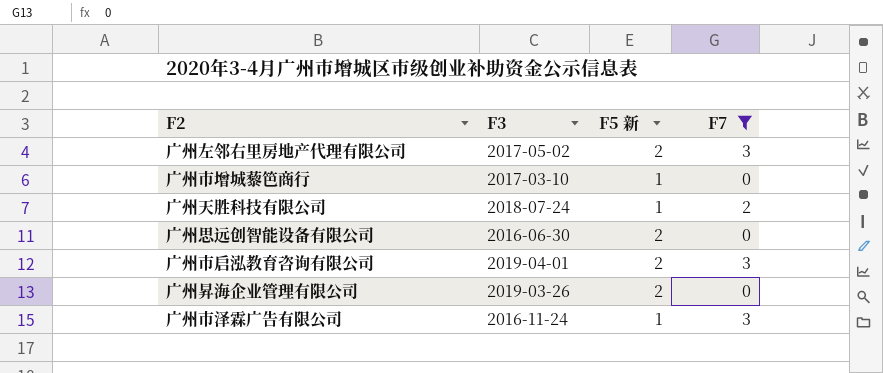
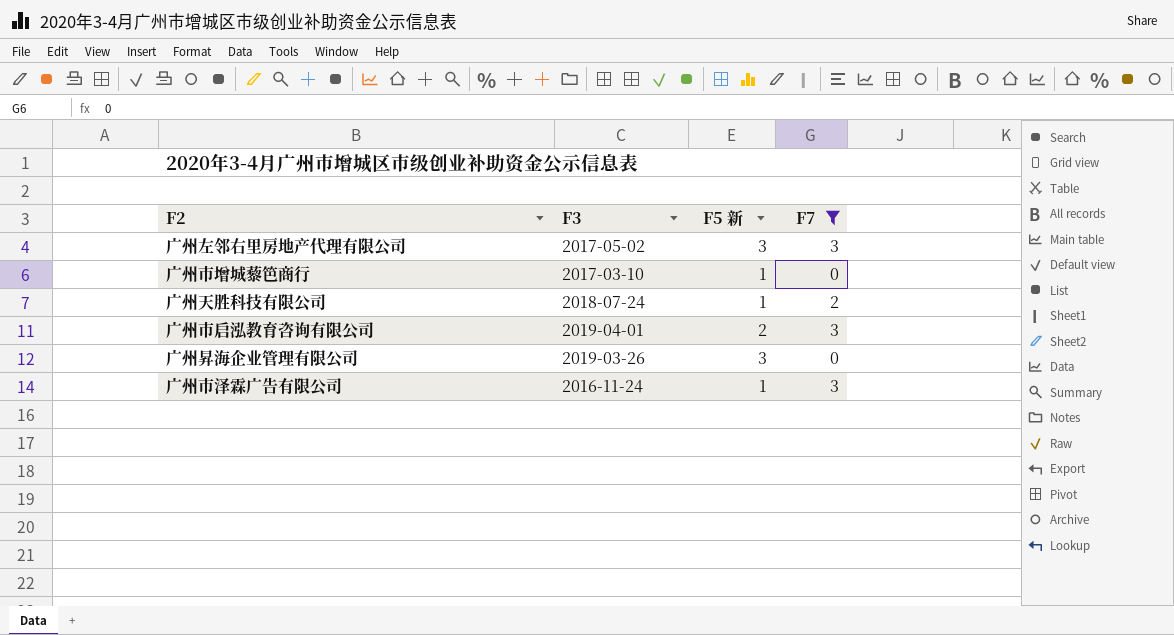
row 广州思远创智能设备有限公司: 2016-06-30 | 2 | 0 -> none
广州左邻右里房地产代理有限公司 | F5 新: 2 -> 3
广州昇海企业管理有限公司 | F5 新: 2 -> 3

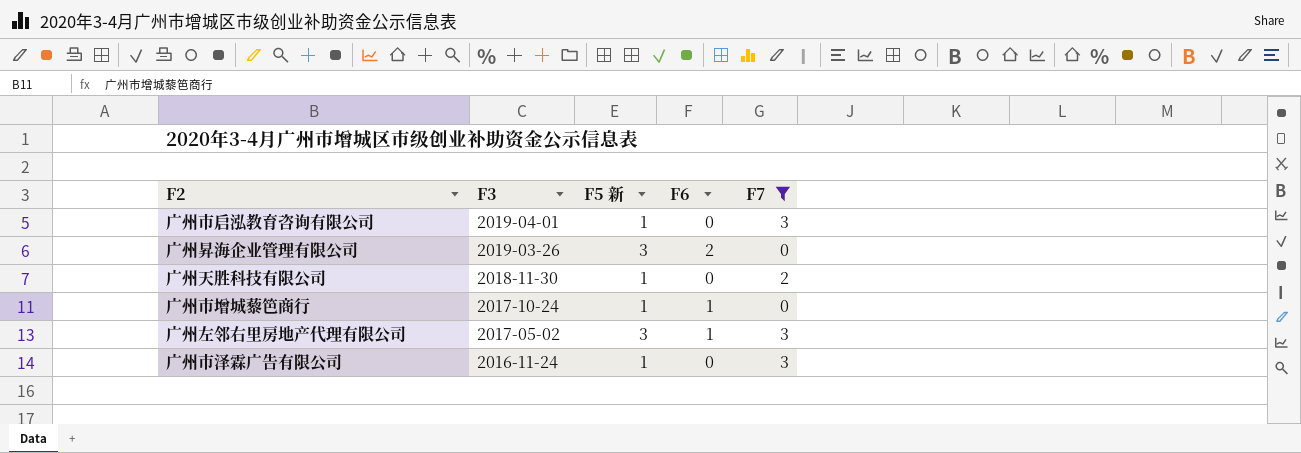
row order: none -> F3 descending
column F6 | position: none -> 4
广州市启泓教育咨询有限公司 | F5 新: 2 -> 1
广州天胜科技有限公司 | F3: 2018-07-24 -> 2018-11-30
广州市增城藜笆商行 | F3: 2017-03-10 -> 2017-10-24

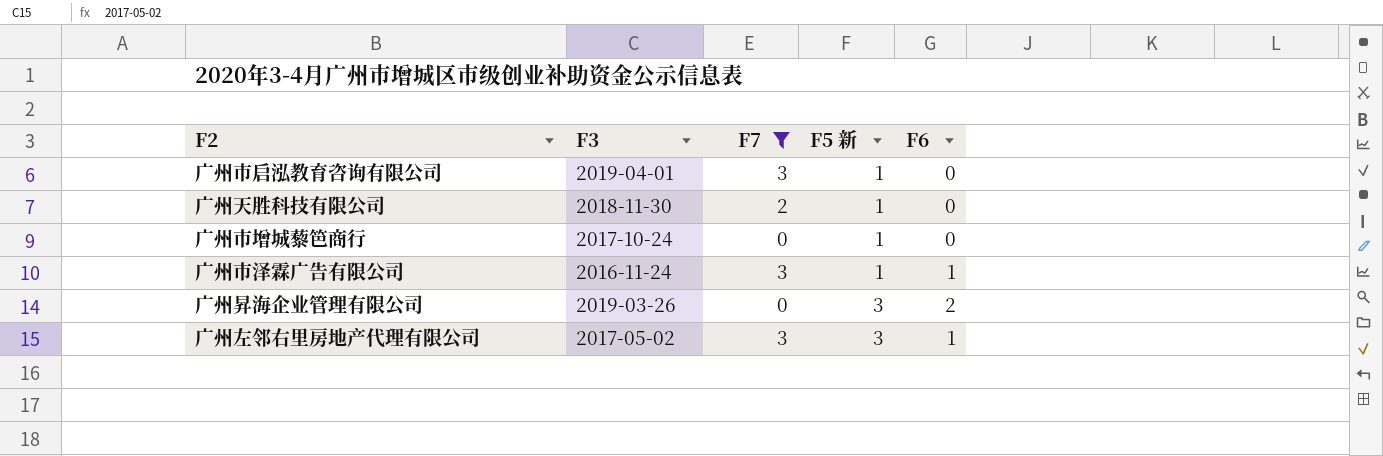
row order: F3 descending -> F5 新 ascending
column F7 | position: 5 -> 3
广州市增城藜笆商行 | F6: 1 -> 0
广州市泽霖广告有限公司 | F6: 0 -> 1

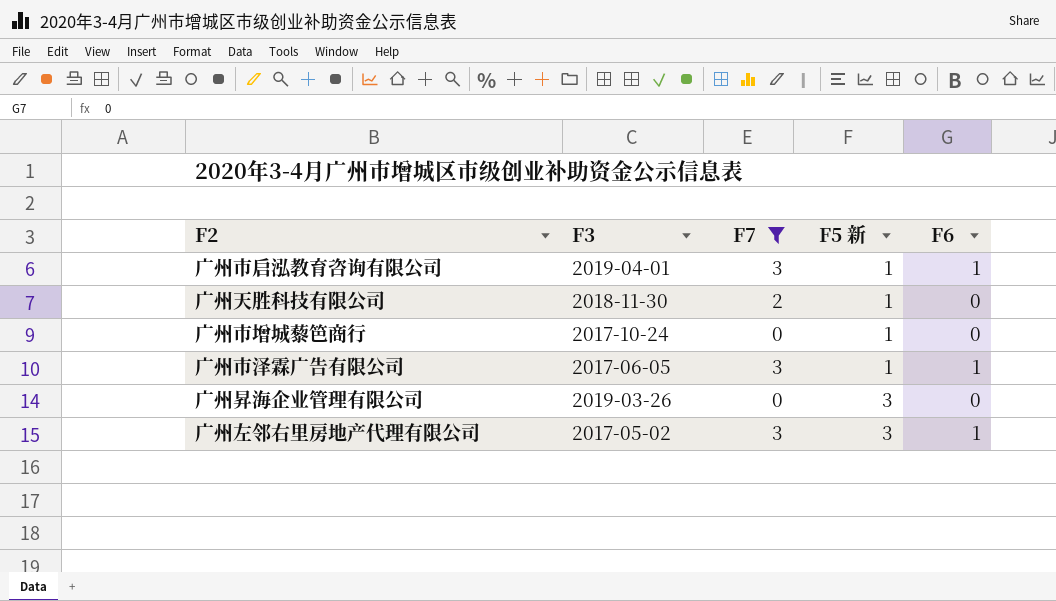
广州市启泓教育咨询有限公司 | F6: 0 -> 1
广州市泽霖广告有限公司 | F3: 2016-11-24 -> 2017-06-05
广州昇海企业管理有限公司 | F6: 2 -> 0

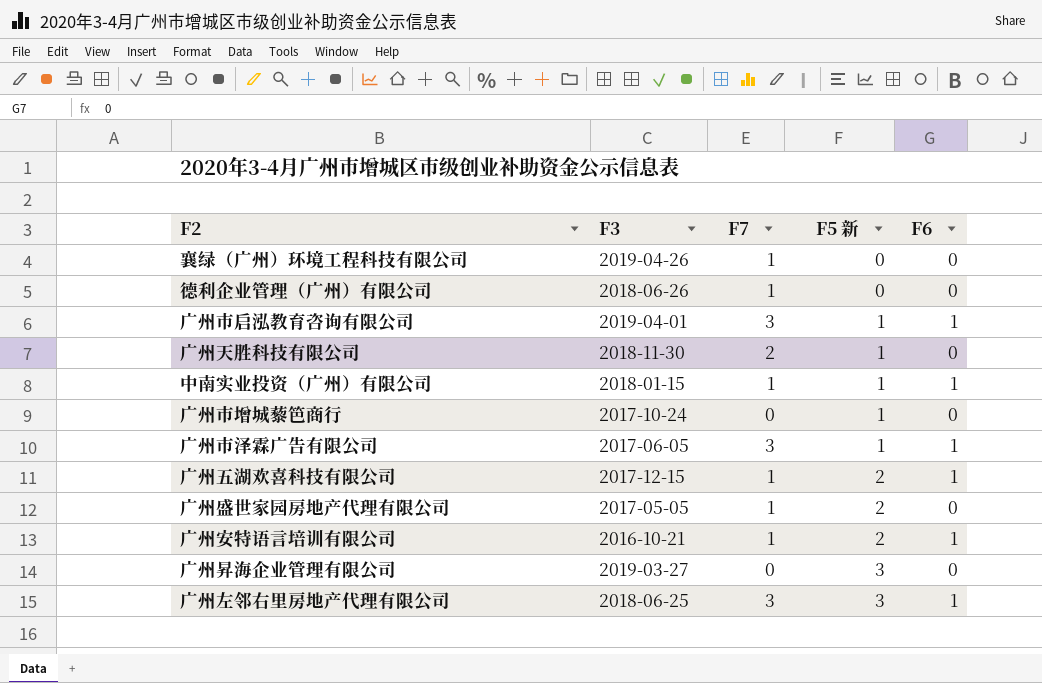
filter: F7 != 1 -> none
广州昇海企业管理有限公司 | F3: 2019-03-26 -> 2019-03-27
广州左邻右里房地产代理有限公司 | F3: 2017-05-02 -> 2018-06-25

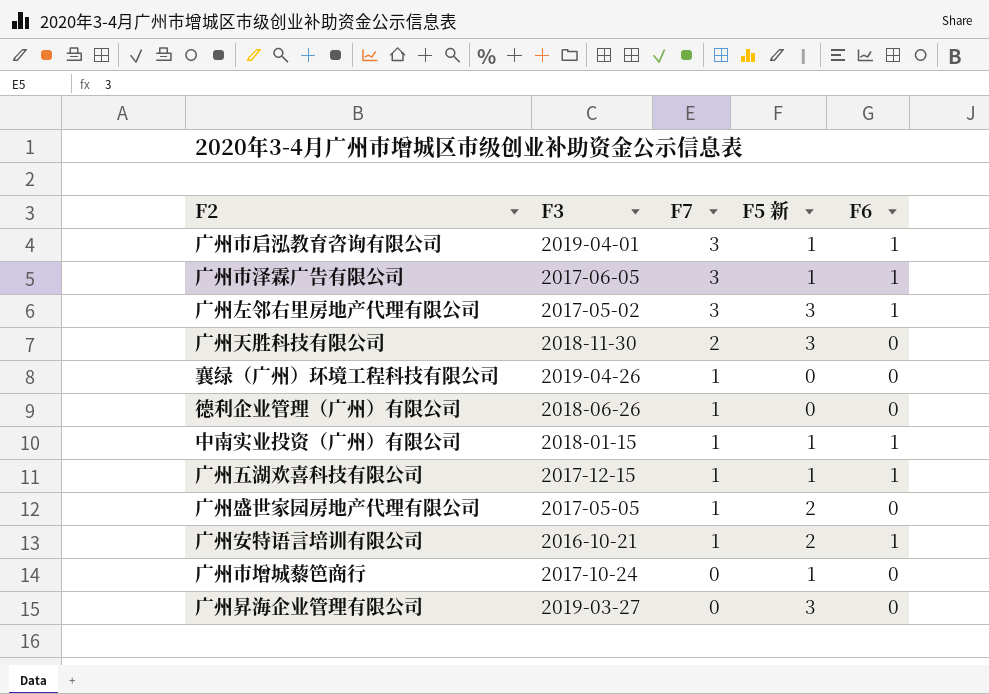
row order: F5 新 ascending -> F7 descending
广州左邻右里房地产代理有限公司 | F3: 2018-06-25 -> 2017-05-02
广州天胜科技有限公司 | F5 新: 1 -> 3
广州五湖欢喜科技有限公司 | F5 新: 2 -> 1

